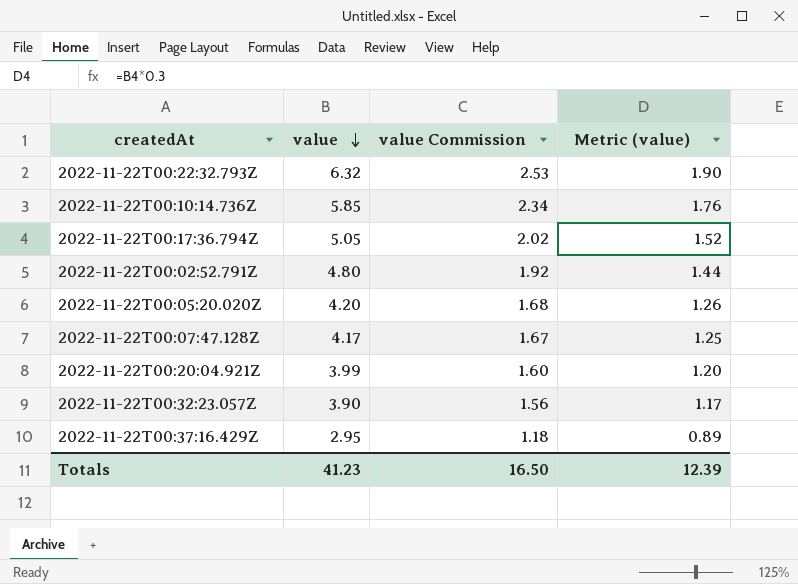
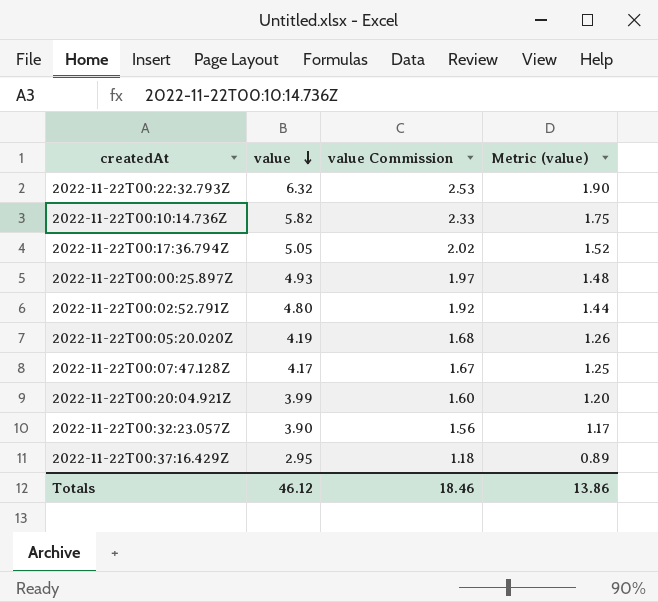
2022-11-22T00:10:14.736Z | value: 5.85 -> 5.82
2022-11-22T00:10:14.736Z | value Commission: 2.34 -> 2.33
2022-11-22T00:10:14.736Z | Metric (value): 1.76 -> 1.75
row 2022-11-22T00:00:25.897Z: none -> 4.93 | 1.97 | 1.48
2022-11-22T00:05:20.020Z | value: 4.20 -> 4.19
Totals | value: 41.23 -> 46.12
Totals | value Commission: 16.50 -> 18.46
Totals | Metric (value): 12.39 -> 13.86

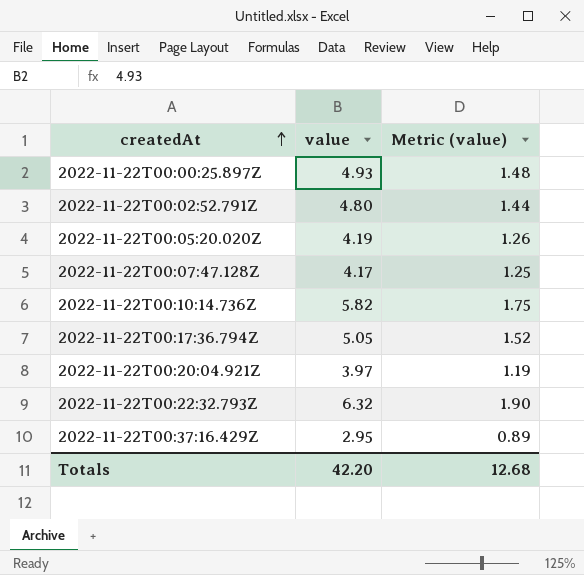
row order: value descending -> createdAt ascending
column value Commission | formula: [value] * 0.4 -> none
row 2022-11-22T00:32:23.057Z: 3.90 | 1.56 | 1.17 -> none
2022-11-22T00:20:04.921Z | value: 3.99 -> 3.97
2022-11-22T00:20:04.921Z | Metric (value): 1.20 -> 1.19
Totals | value: 46.12 -> 42.20
Totals | Metric (value): 13.86 -> 12.68

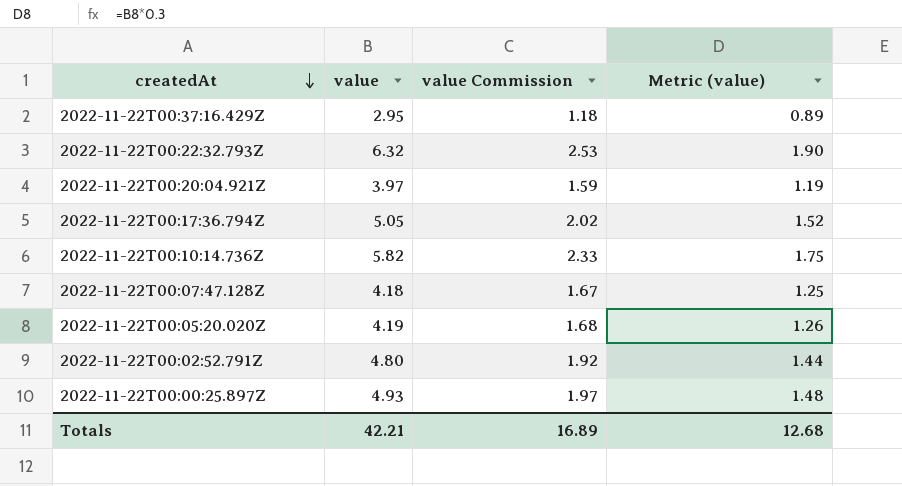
row order: createdAt ascending -> createdAt descending
column value Commission | formula: none -> [value] * 0.4
2022-11-22T00:07:47.128Z | value: 4.17 -> 4.18
Totals | value: 42.20 -> 42.21

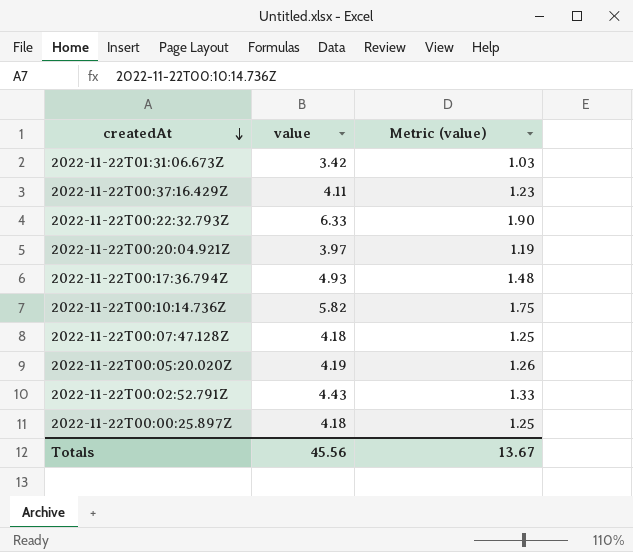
column value Commission | formula: [value] * 0.4 -> none
row 2022-11-22T01:31:06.673Z: none -> 3.42 | 1.03
2022-11-22T00:37:16.429Z | value: 2.95 -> 4.11
2022-11-22T00:37:16.429Z | Metric (value): 0.89 -> 1.23
2022-11-22T00:22:32.793Z | value: 6.32 -> 6.33
2022-11-22T00:17:36.794Z | value: 5.05 -> 4.93
2022-11-22T00:17:36.794Z | Metric (value): 1.52 -> 1.48
2022-11-22T00:02:52.791Z | value: 4.80 -> 4.43
2022-11-22T00:02:52.791Z | Metric (value): 1.44 -> 1.33
2022-11-22T00:00:25.897Z | value: 4.93 -> 4.18
2022-11-22T00:00:25.897Z | Metric (value): 1.48 -> 1.25
Totals | value: 42.21 -> 45.56
Totals | Metric (value): 12.68 -> 13.67

